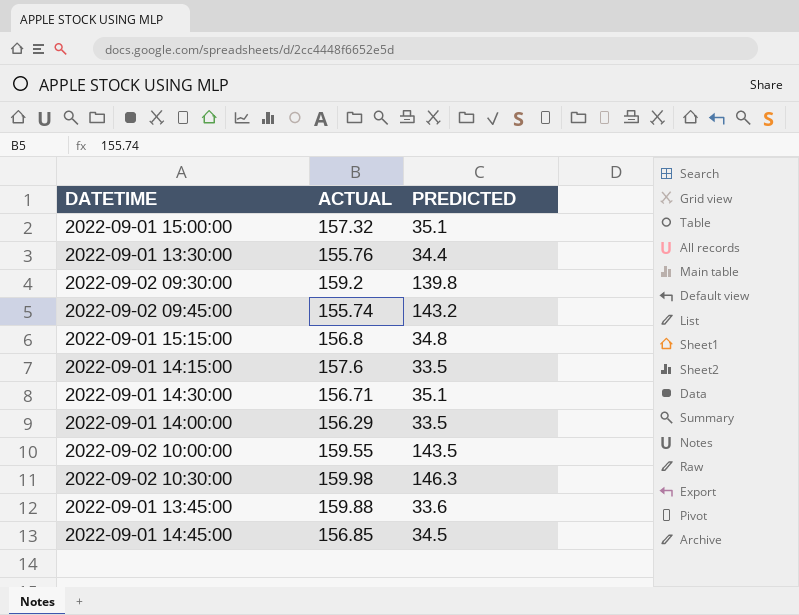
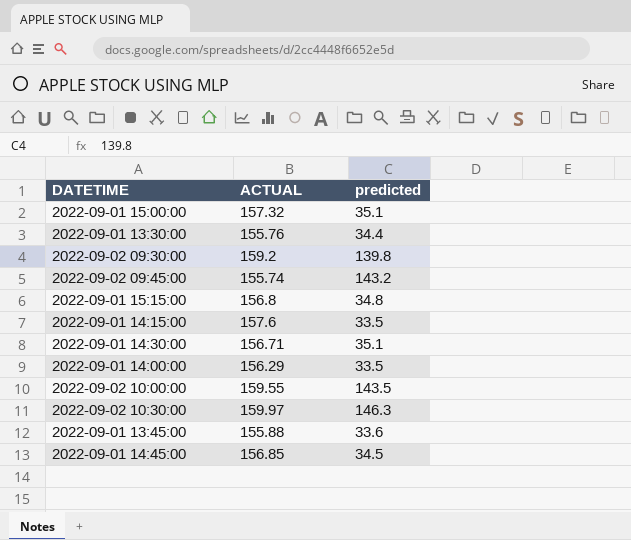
column name: PREDICTED -> predicted
2022-09-02 10:30:00 | ACTUAL: 159.98 -> 159.97
2022-09-01 13:45:00 | ACTUAL: 159.88 -> 155.88

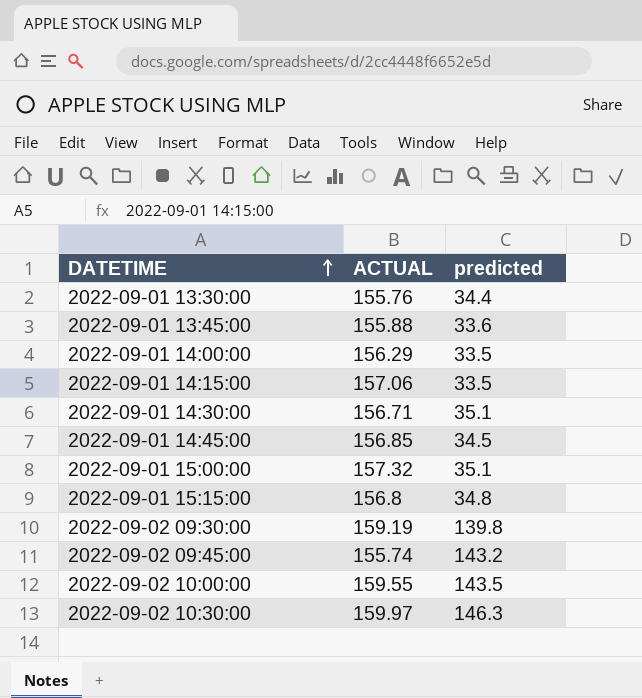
row order: none -> DATETIME ascending
2022-09-01 14:15:00 | ACTUAL: 157.6 -> 157.06
2022-09-02 09:30:00 | ACTUAL: 159.2 -> 159.19

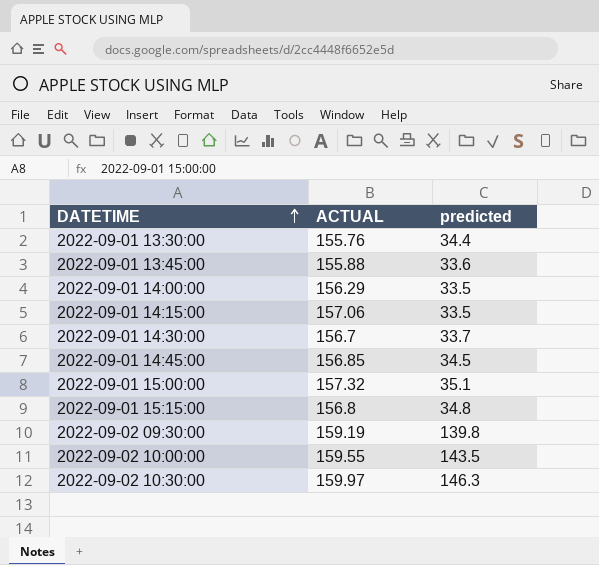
row 2022-09-02 09:45:00: 155.74 | 143.2 -> none
2022-09-01 14:30:00 | ACTUAL: 156.71 -> 156.7
2022-09-01 14:30:00 | predicted: 35.1 -> 33.7

